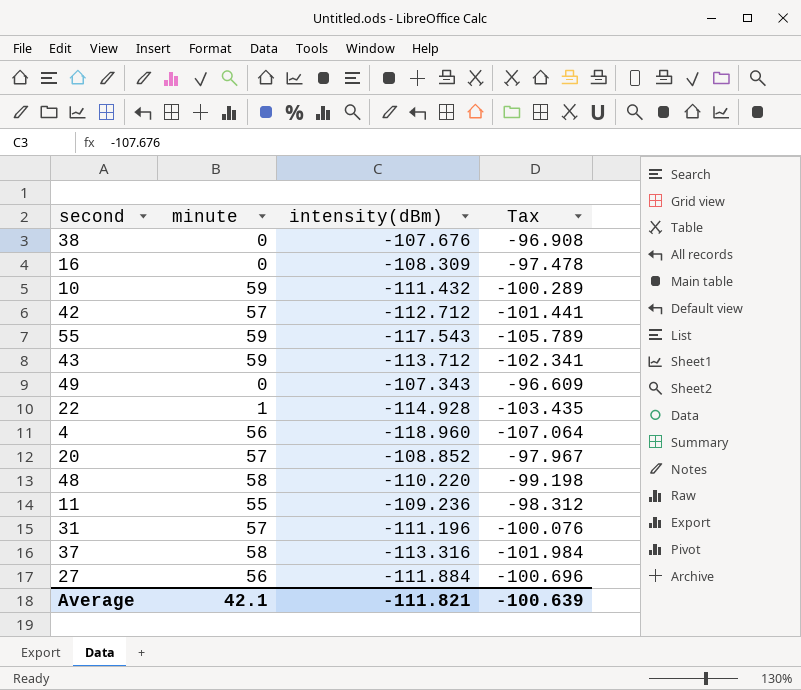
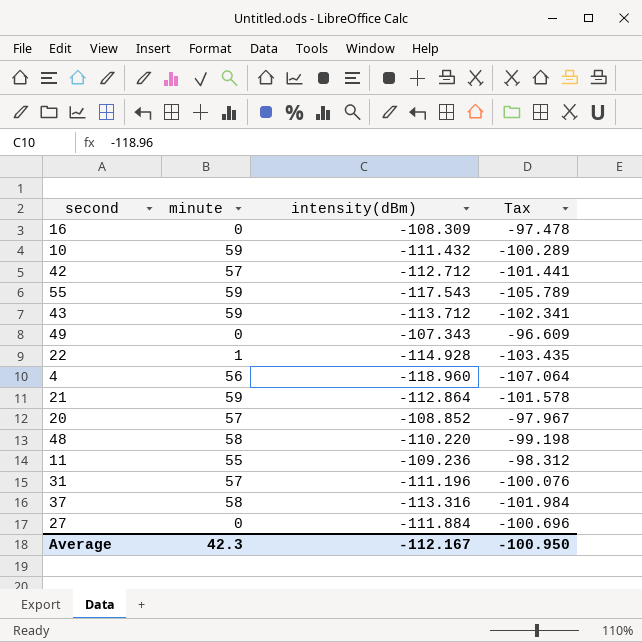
row 38: 0 | -107.676 | -96.908 -> none
row 21: none -> 59 | -112.864 | -101.578
27 | minute: 56 -> 0
Average | minute: 42.1 -> 42.3
Average | intensity(dBm): -111.821 -> -112.167
Average | Tax: -100.639 -> -100.950

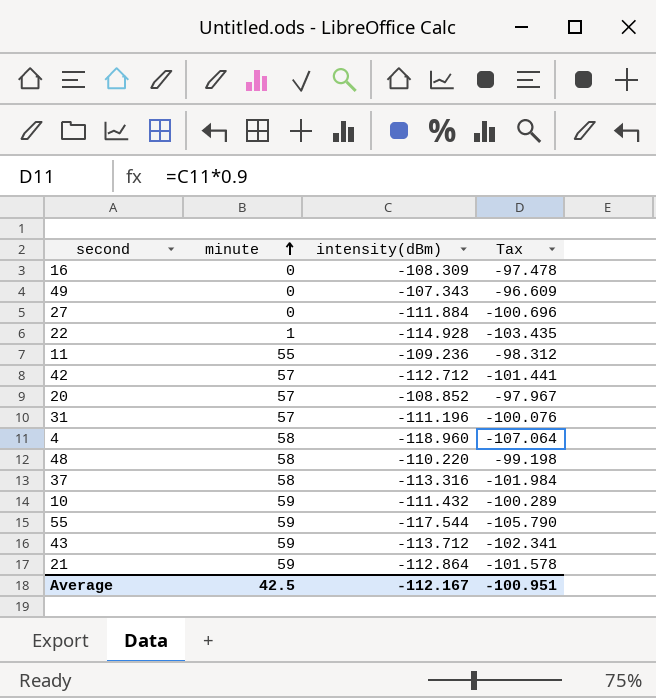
row order: none -> minute ascending
4 | minute: 56 -> 58
55 | intensity(dBm): -117.543 -> -117.544
55 | Tax: -105.789 -> -105.790
Average | minute: 42.3 -> 42.5
Average | Tax: -100.950 -> -100.951

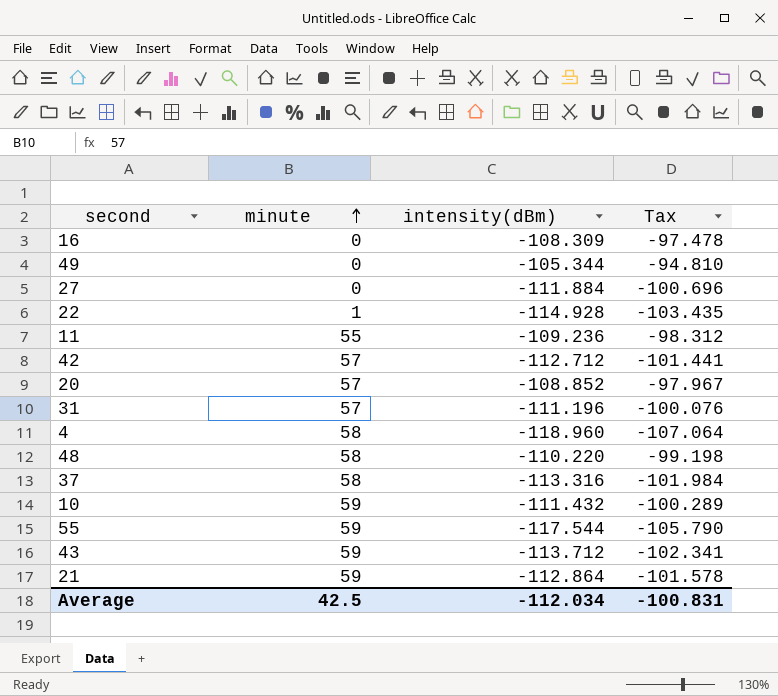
49 | intensity(dBm): -107.343 -> -105.344
49 | Tax: -96.609 -> -94.810
Average | intensity(dBm): -112.167 -> -112.034
Average | Tax: -100.951 -> -100.831

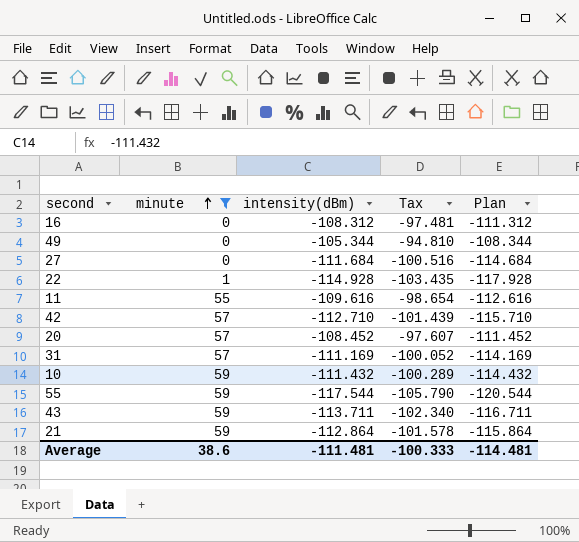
filter: none -> minute != 58
column Plan | formula: none -> [intensity(dBm)] - 3
16 | intensity(dBm): -108.309 -> -108.312
16 | Tax: -97.478 -> -97.481
27 | intensity(dBm): -111.884 -> -111.684
27 | Tax: -100.696 -> -100.516
11 | intensity(dBm): -109.236 -> -109.616
11 | Tax: -98.312 -> -98.654
42 | intensity(dBm): -112.712 -> -112.710
42 | Tax: -101.441 -> -101.439
20 | intensity(dBm): -108.852 -> -108.452
20 | Tax: -97.967 -> -97.607
31 | intensity(dBm): -111.196 -> -111.169
31 | Tax: -100.076 -> -100.052
43 | intensity(dBm): -113.712 -> -113.711
43 | Tax: -102.341 -> -102.340
Average | minute: 42.5 -> 38.6
Average | intensity(dBm): -112.034 -> -111.481
Average | Tax: -100.831 -> -100.333

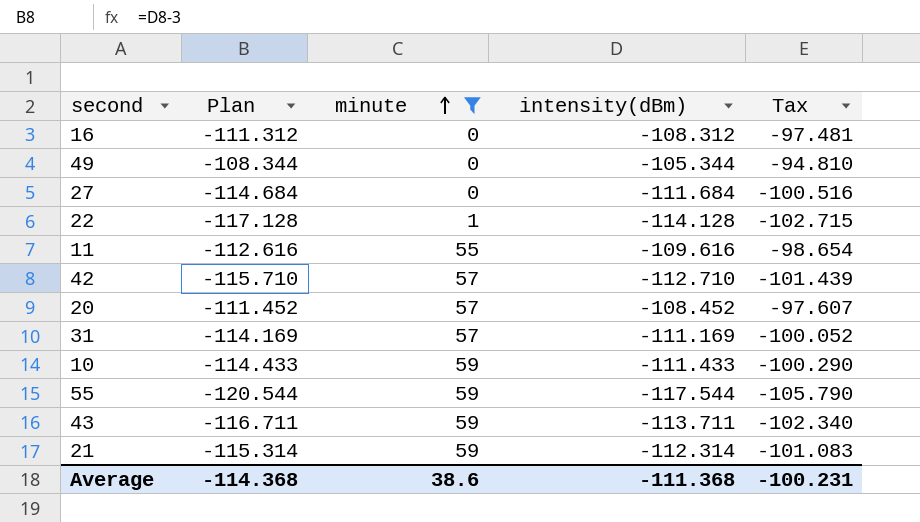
column Plan | position: 5 -> 2
22 | Plan: -117.928 -> -117.128
22 | intensity(dBm): -114.928 -> -114.128
22 | Tax: -103.435 -> -102.715
10 | Plan: -114.432 -> -114.433
10 | intensity(dBm): -111.432 -> -111.433
10 | Tax: -100.289 -> -100.290
21 | Plan: -115.864 -> -115.314
21 | intensity(dBm): -112.864 -> -112.314
21 | Tax: -101.578 -> -101.083
Average | Plan: -114.481 -> -114.368
Average | intensity(dBm): -111.481 -> -111.368
Average | Tax: -100.333 -> -100.231

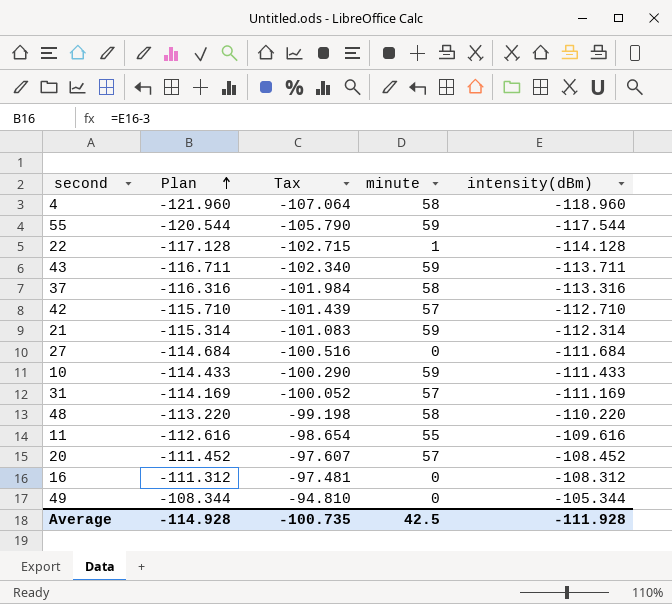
filter: minute != 58 -> none
row order: minute ascending -> Plan ascending
column Tax | position: 5 -> 3
Average | Plan: -114.368 -> -114.928
Average | Tax: -100.231 -> -100.735
Average | minute: 38.6 -> 42.5
Average | intensity(dBm): -111.368 -> -111.928

